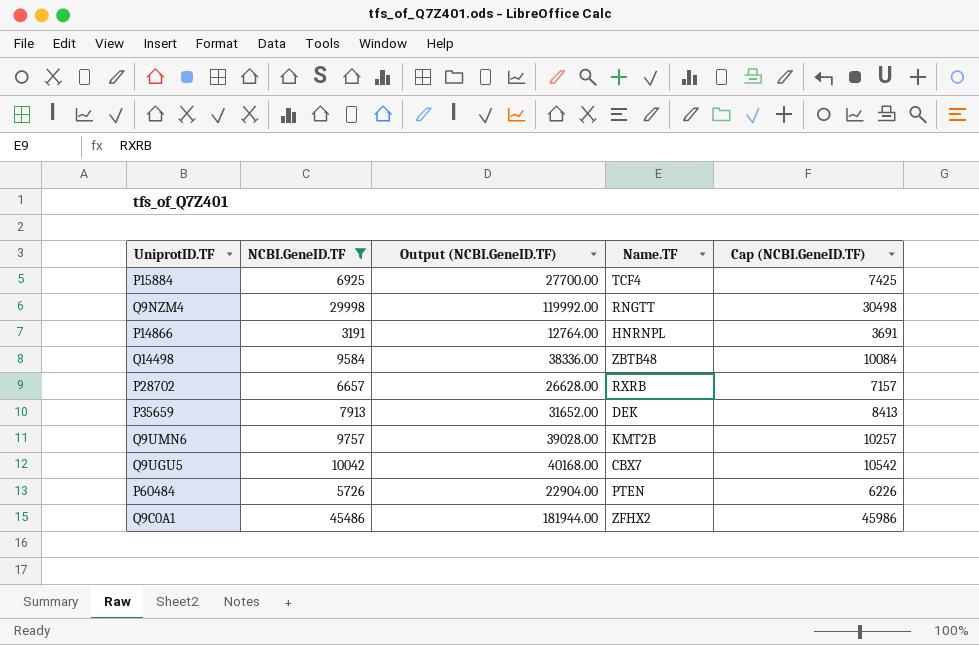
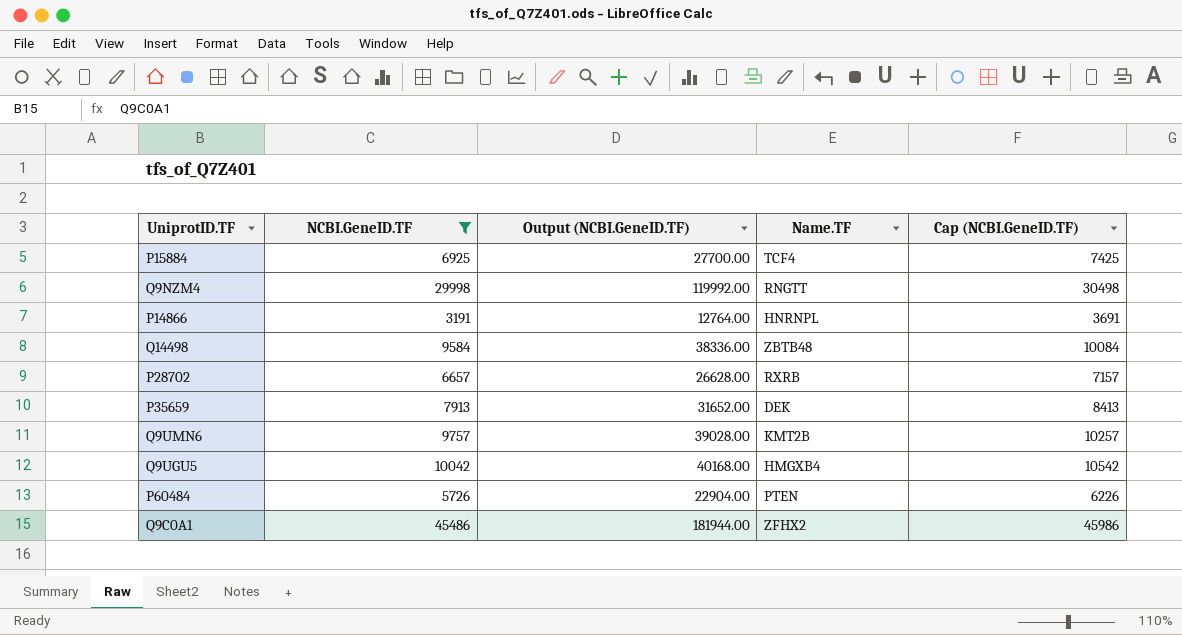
Q9UGU5 | Name.TF: CBX7 -> HMGXB4

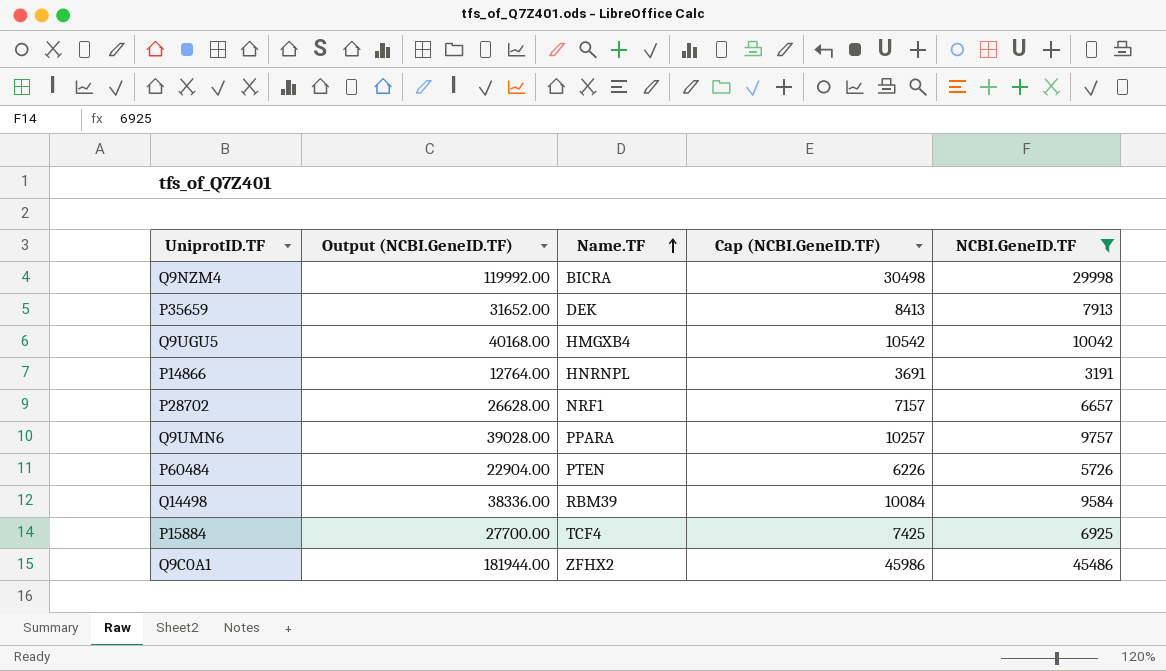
row order: none -> Name.TF ascending
column NCBI.GeneID.TF | position: 2 -> 5
Q9NZM4 | Name.TF: RNGTT -> BICRA
P28702 | Name.TF: RXRB -> NRF1
Q9UMN6 | Name.TF: KMT2B -> PPARA
Q14498 | Name.TF: ZBTB48 -> RBM39

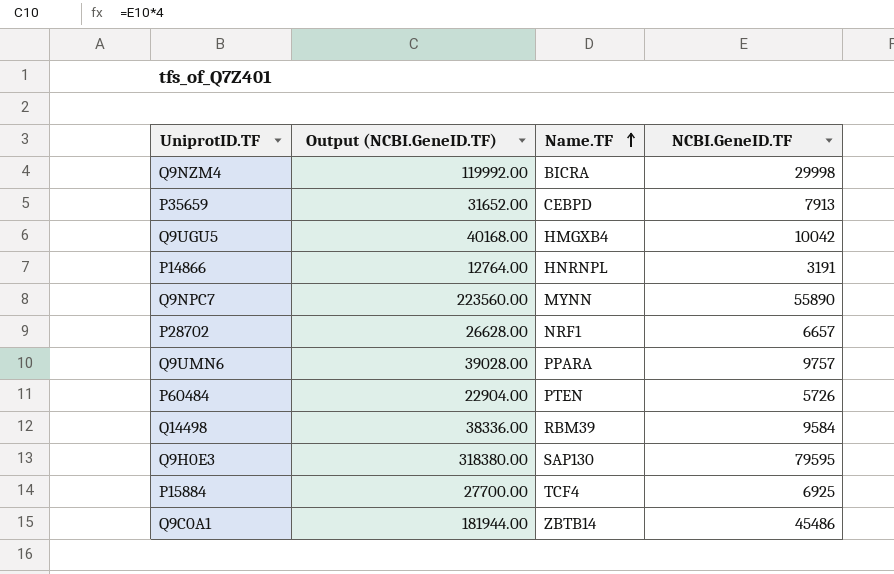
filter: NCBI.GeneID.TF <= 45486 -> none
column Cap (NCBI.GeneID.TF) | formula: [NCBI.GeneID.TF] + 500 -> none
P35659 | Name.TF: DEK -> CEBPD
Q9C0A1 | Name.TF: ZFHX2 -> ZBTB14

